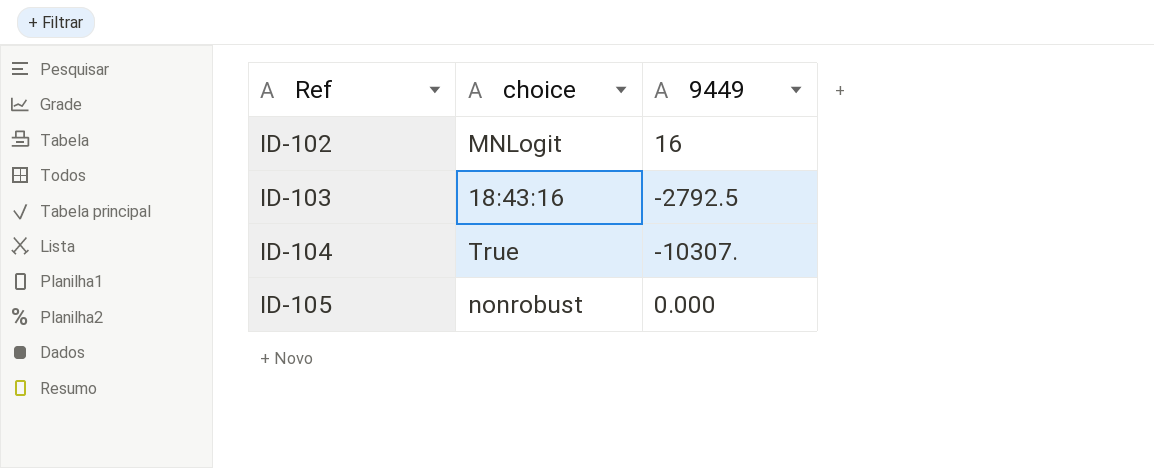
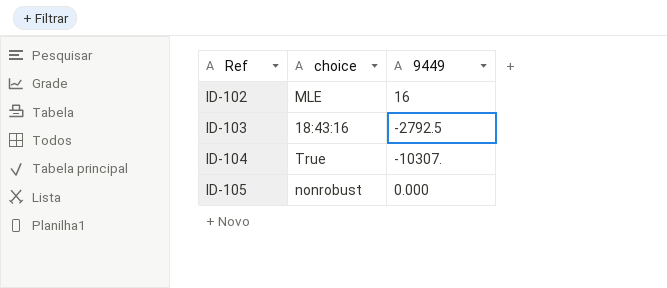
ID-102 | choice: MNLogit -> MLE

